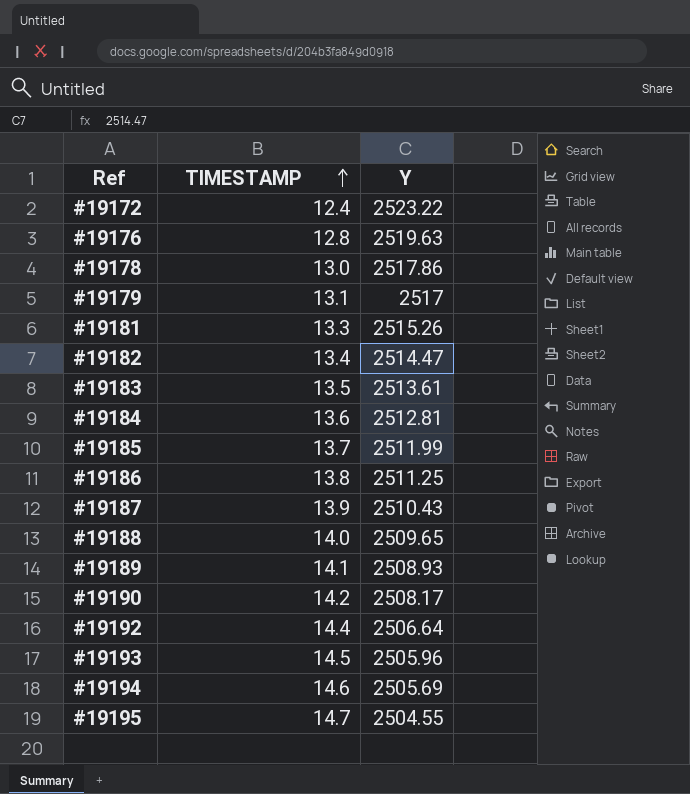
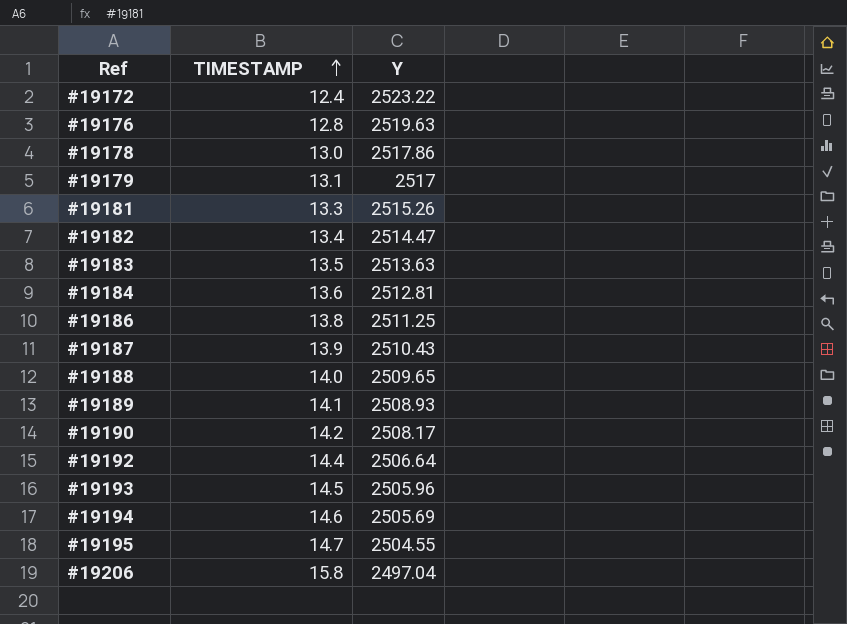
row #19185: 13.7 | 2511.99 -> none
#19183 | Y: 2513.61 -> 2513.63
row #19206: none -> 15.8 | 2497.04

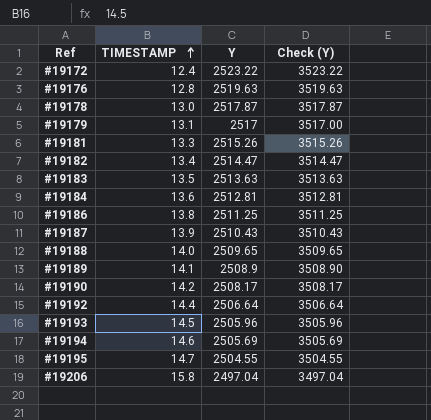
column Check (Y) | formula: none -> [Y] + 1000
#19178 | Y: 2517.86 -> 2517.87
#19189 | Y: 2508.93 -> 2508.9

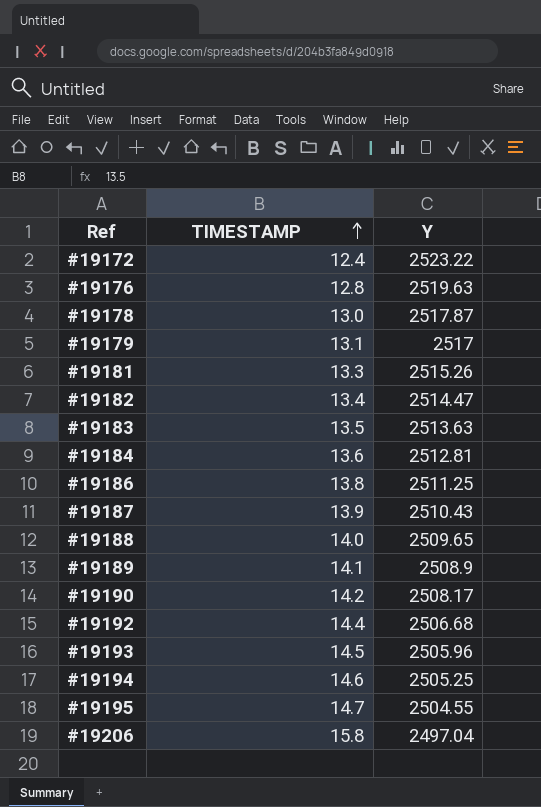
column Check (Y) | formula: [Y] + 1000 -> none
#19192 | Y: 2506.64 -> 2506.68
#19194 | Y: 2505.69 -> 2505.25

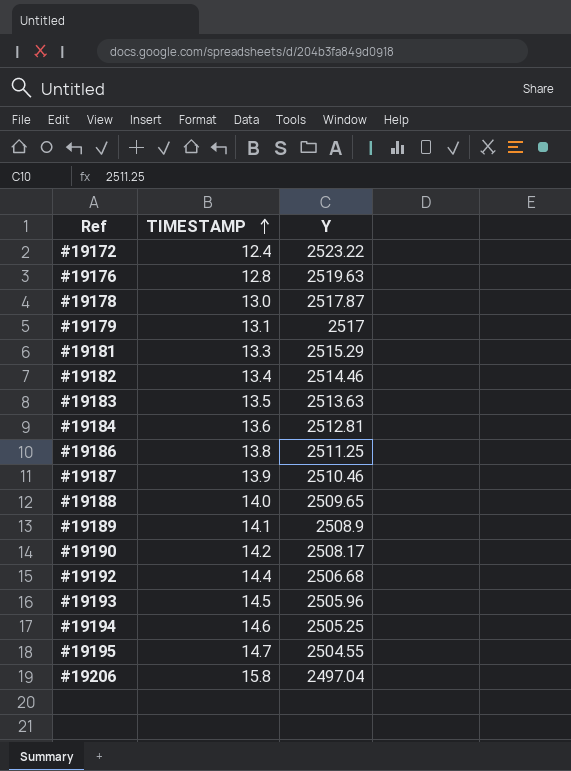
#19181 | Y: 2515.26 -> 2515.29
#19182 | Y: 2514.47 -> 2514.46
#19187 | Y: 2510.43 -> 2510.46

